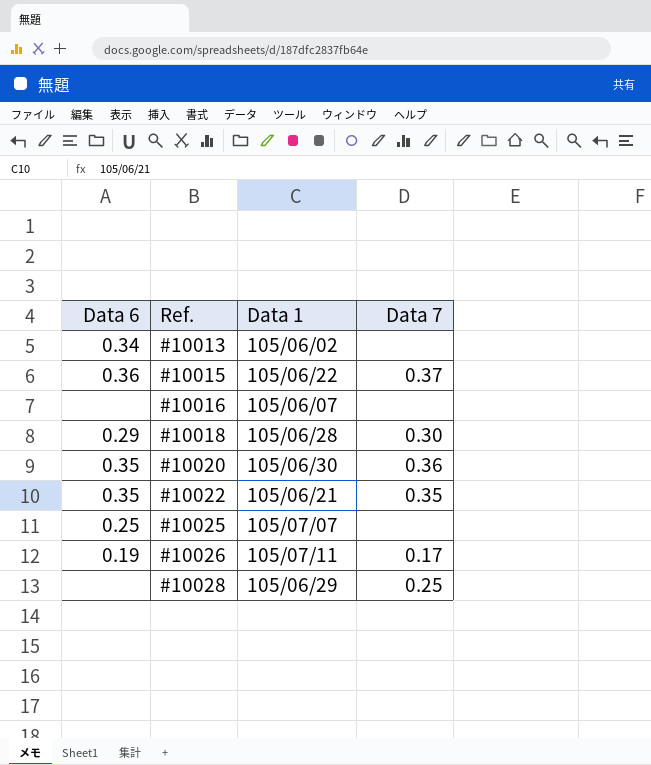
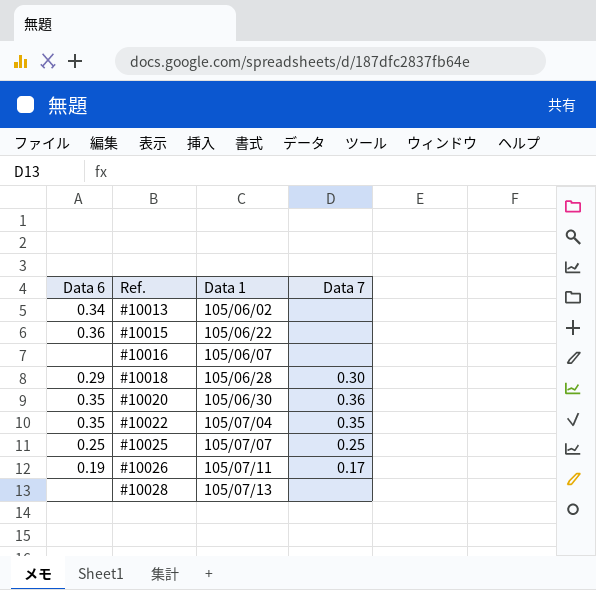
#10015 | Data 7: 0.37 -> none
#10022 | Data 1: 105/06/21 -> 105/07/04
#10025 | Data 7: none -> 0.25
#10028 | Data 1: 105/06/29 -> 105/07/13
#10028 | Data 7: 0.25 -> none

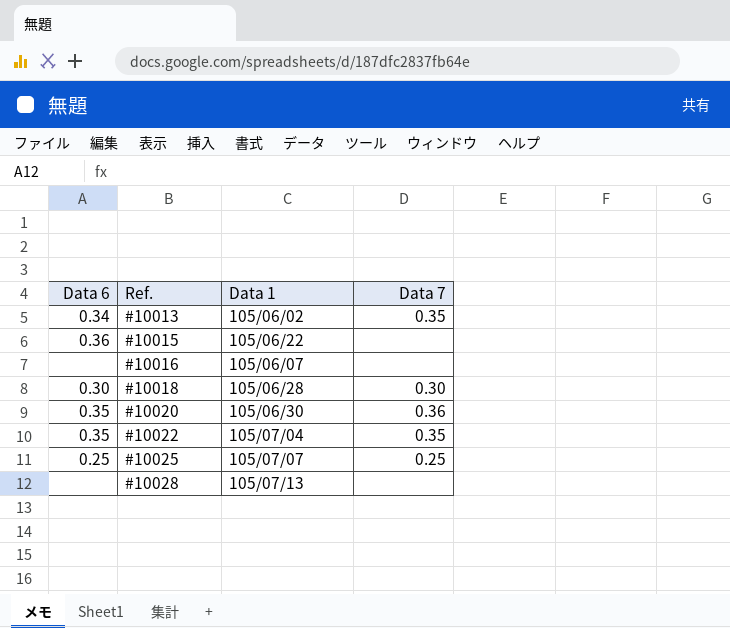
row #10026: 0.19 | 105/07/11 | 0.17 -> none
#10013 | Data 7: none -> 0.35
#10018 | Data 6: 0.29 -> 0.30

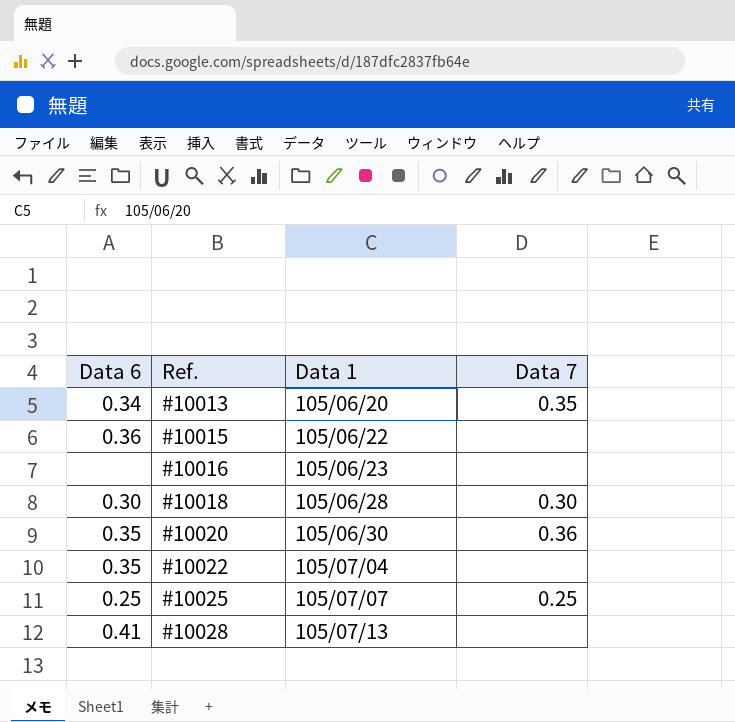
#10013 | Data 1: 105/06/02 -> 105/06/20
#10016 | Data 1: 105/06/07 -> 105/06/23
#10022 | Data 7: 0.35 -> none
#10028 | Data 6: none -> 0.41

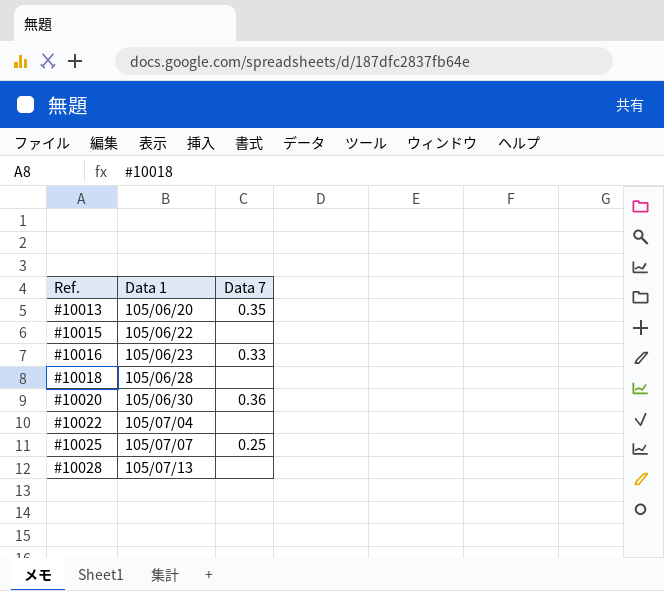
column Data 6 | position: 1 -> none
#10016 | Data 7: none -> 0.33
#10018 | Data 7: 0.30 -> none

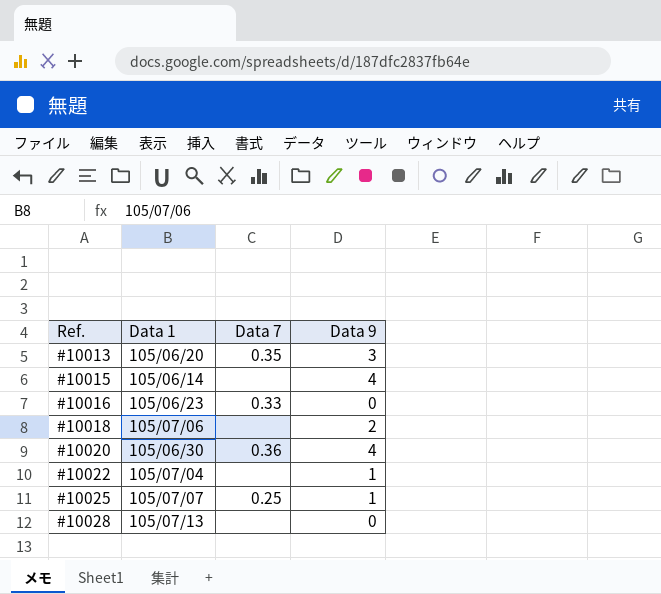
column Data 9 | position: none -> 4
#10015 | Data 1: 105/06/22 -> 105/06/14
#10018 | Data 1: 105/06/28 -> 105/07/06

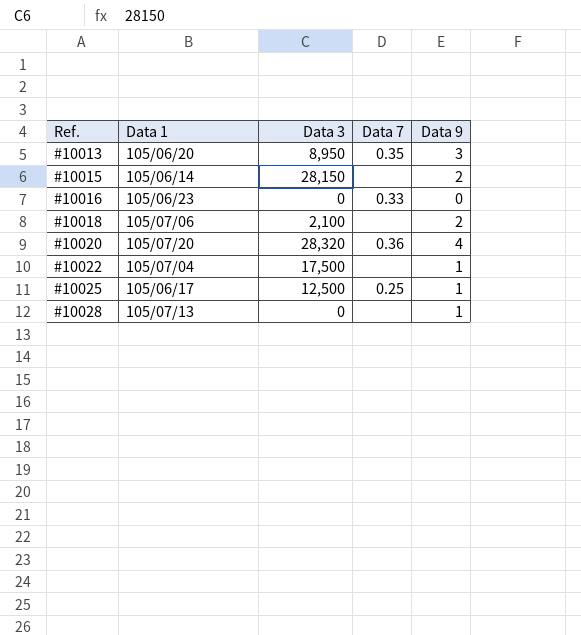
column Data 3 | position: none -> 3
#10015 | Data 9: 4 -> 2
#10020 | Data 1: 105/06/30 -> 105/07/20
#10025 | Data 1: 105/07/07 -> 105/06/17
#10028 | Data 9: 0 -> 1

